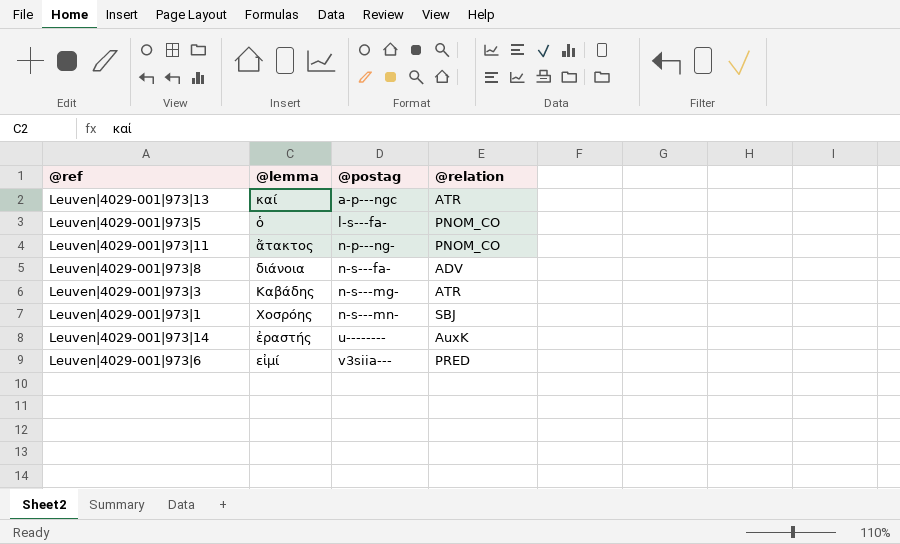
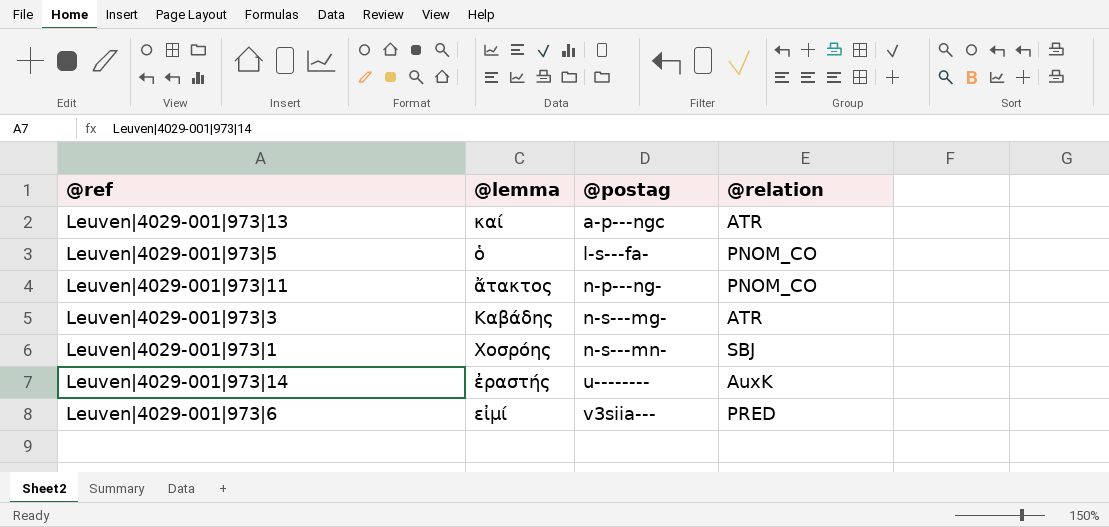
row Leuven|4029-001|973|8: διάνοια | n-s---fa- | ADV -> none

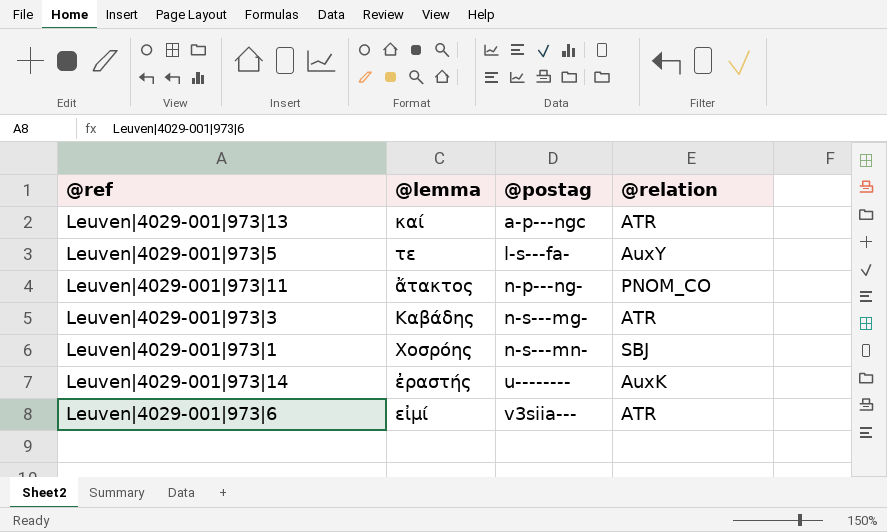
Leuven|4029-001|973|5 | @lemma: ὁ -> τε
Leuven|4029-001|973|5 | @relation: PNOM_CO -> AuxY
Leuven|4029-001|973|6 | @relation: PRED -> ATR

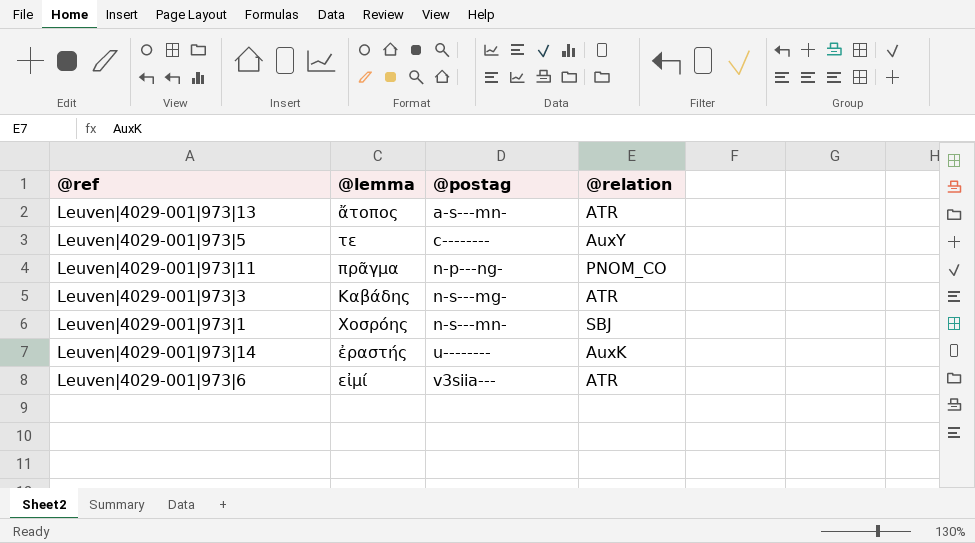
Leuven|4029-001|973|13 | @lemma: καί -> ἄτοπος
Leuven|4029-001|973|13 | @postag: a-p---ngc -> a-s---mn-
Leuven|4029-001|973|5 | @postag: l-s---fa- -> c--------
Leuven|4029-001|973|11 | @lemma: ἄτακτος -> πρᾶγμα

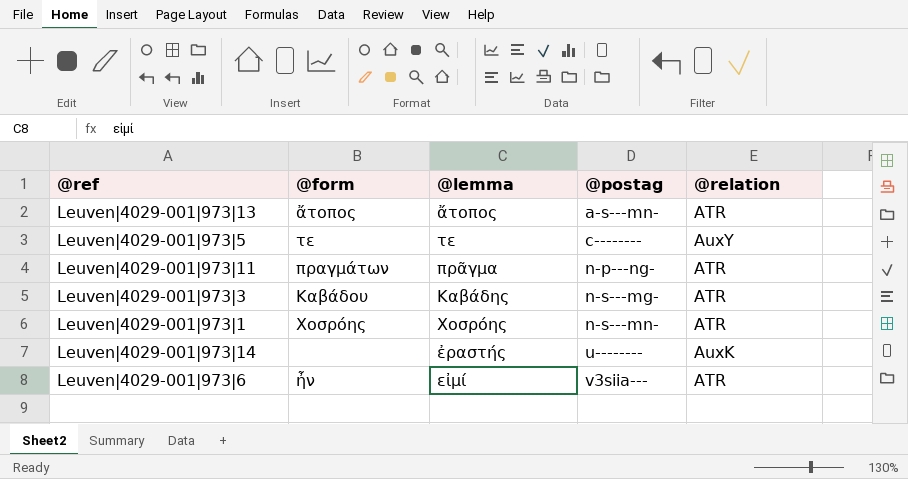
column @form | position: none -> 2
Leuven|4029-001|973|11 | @relation: PNOM_CO -> ATR
Leuven|4029-001|973|1 | @relation: SBJ -> ATR

